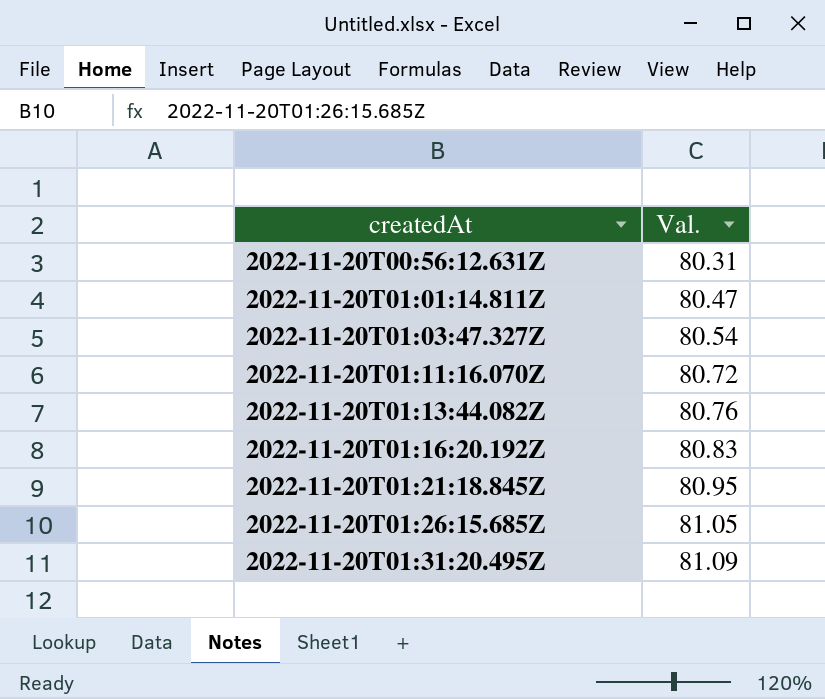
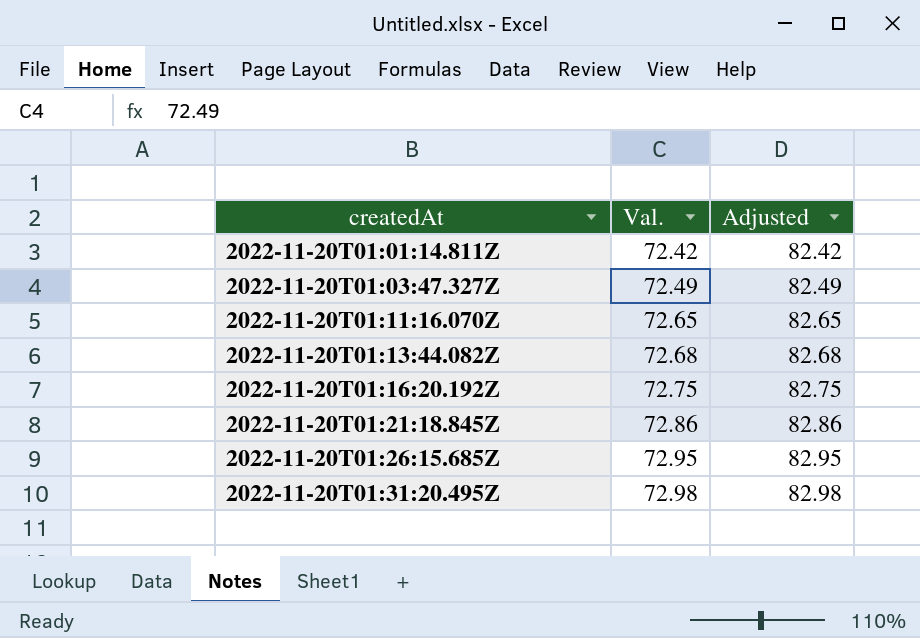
column Adjusted | formula: none -> [Val.] + 10
row 2022-11-20T00:56:12.631Z: 80.31 -> none
2022-11-20T01:01:14.811Z | Val.: 80.47 -> 72.42
2022-11-20T01:03:47.327Z | Val.: 80.54 -> 72.49
2022-11-20T01:11:16.070Z | Val.: 80.72 -> 72.65
2022-11-20T01:13:44.082Z | Val.: 80.76 -> 72.68
2022-11-20T01:16:20.192Z | Val.: 80.83 -> 72.75
2022-11-20T01:21:18.845Z | Val.: 80.95 -> 72.86
2022-11-20T01:26:15.685Z | Val.: 81.05 -> 72.95
2022-11-20T01:31:20.495Z | Val.: 81.09 -> 72.98

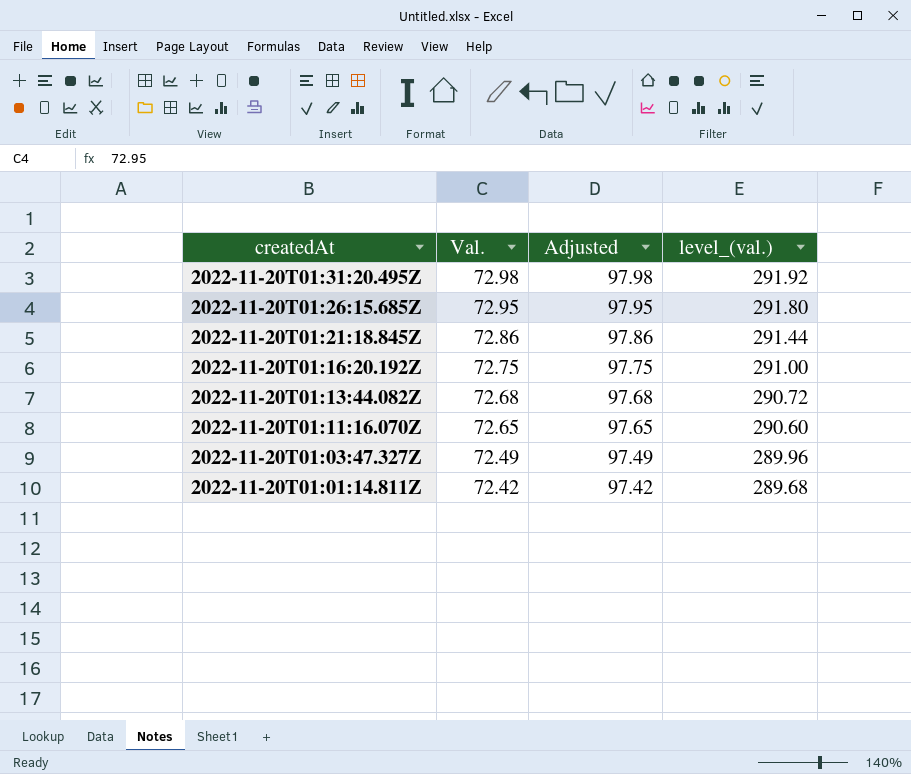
row order: createdAt ascending -> createdAt descending
column Adjusted | formula: [Val.] + 10 -> [Val.] + 25
column level_(val.) | formula: none -> [Val.] * 4

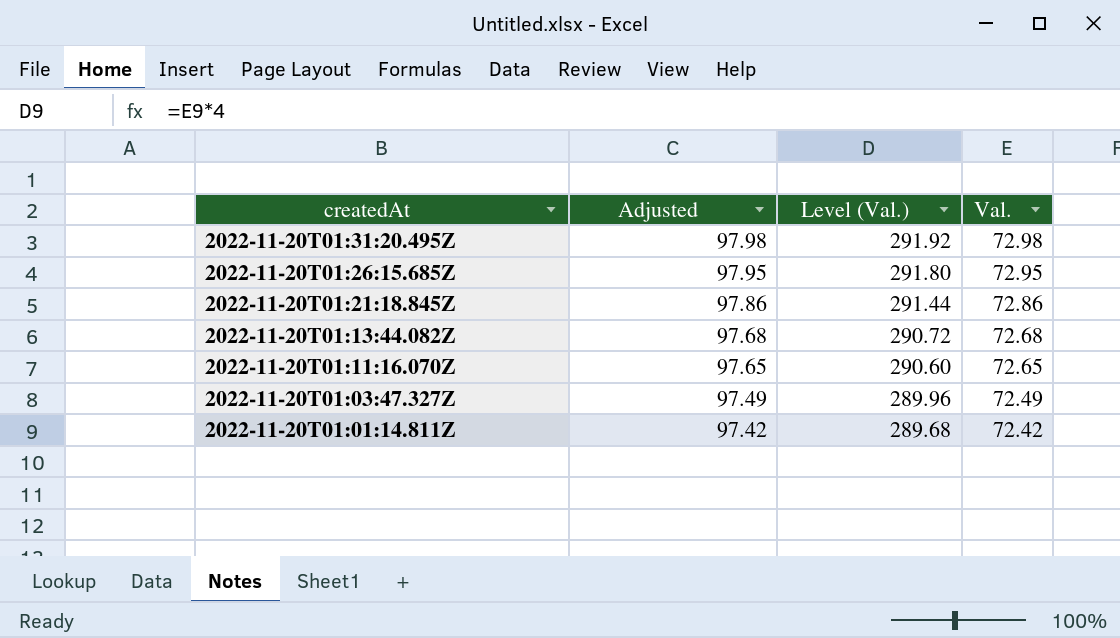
column name: level_(val.) -> Level (Val.)
column Val. | position: 2 -> 4
row 2022-11-20T01:16:20.192Z: 72.75 | 97.75 | 291.00 -> none

